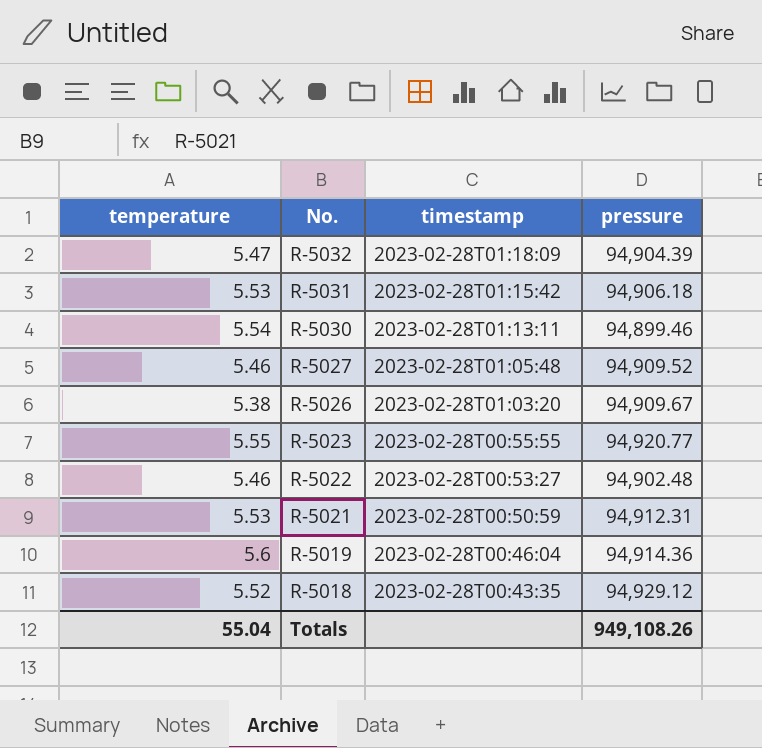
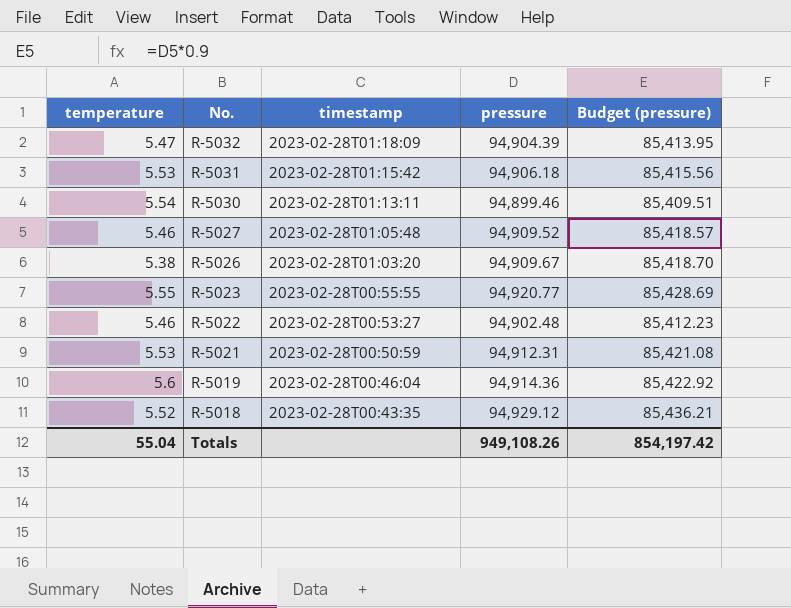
column Budget (pressure) | formula: none -> [pressure] * 0.9

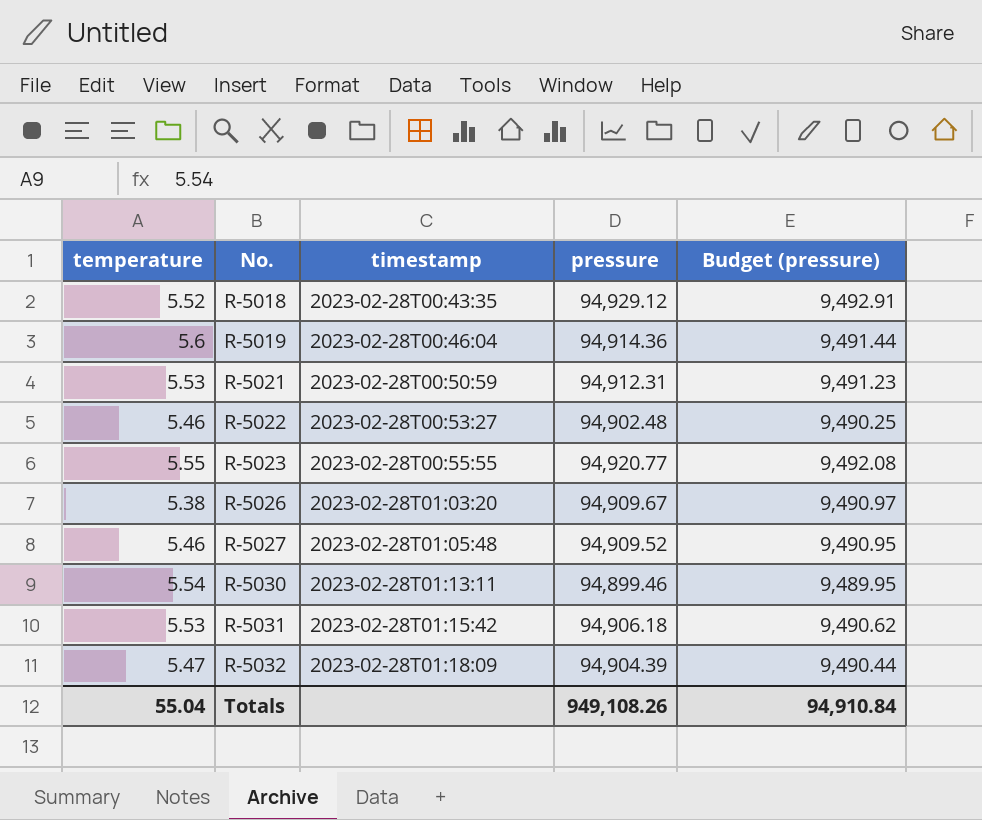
row order: No. descending -> No. ascending
column Budget (pressure) | formula: [pressure] * 0.9 -> [pressure] * 0.1
Totals | Budget (pressure): 854,197.42 -> 94,910.84

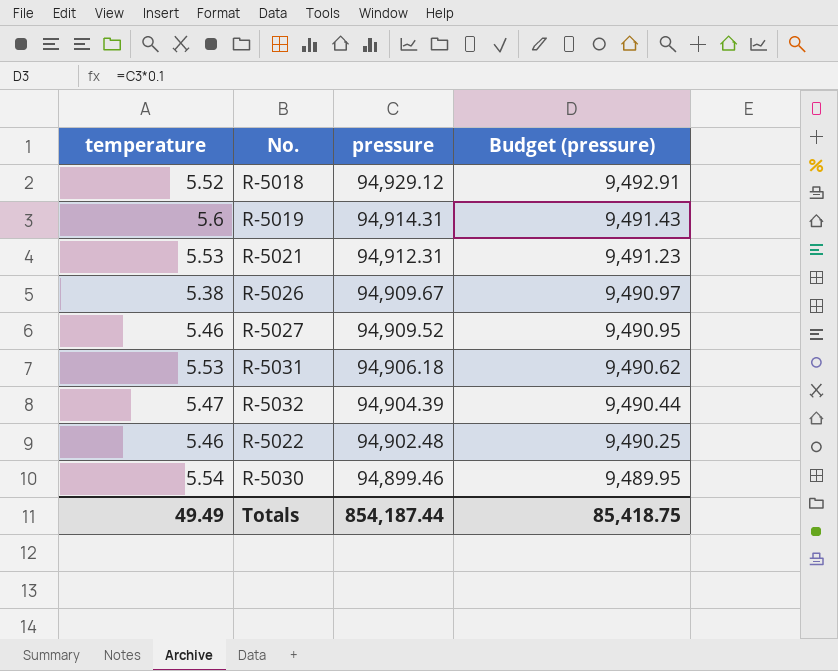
row order: No. ascending -> pressure descending
column timestamp | position: 3 -> none
row R-5023: 5.55 | 2023-02-28T00:55:55 | 94,920.77 | 9,492.08 -> none
R-5019 | pressure: 94,914.36 -> 94,914.31
R-5019 | Budget (pressure): 9,491.44 -> 9,491.43
Totals | temperature: 55.04 -> 49.49
Totals | pressure: 949,108.26 -> 854,187.44
Totals | Budget (pressure): 94,910.84 -> 85,418.75

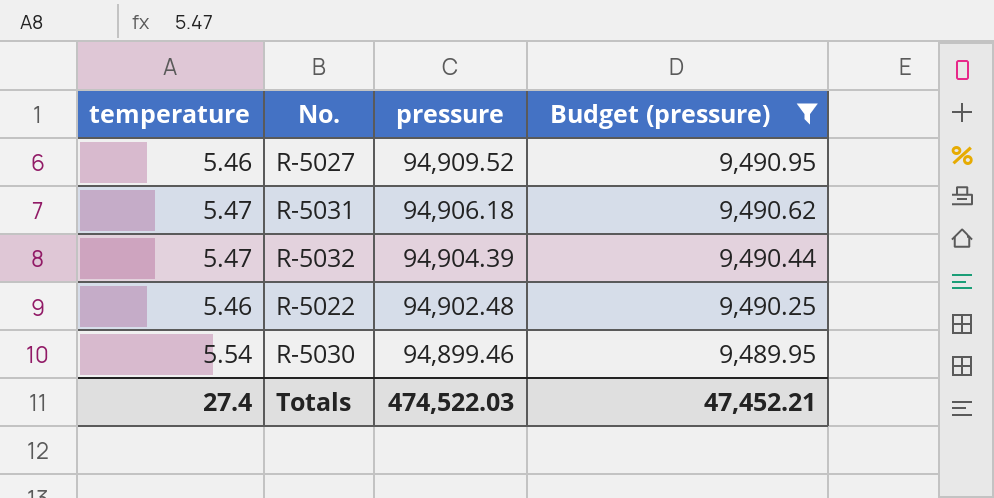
filter: none -> Budget (pressure) <= 9,490.95
R-5031 | temperature: 5.53 -> 5.47
Totals | temperature: 49.49 -> 27.4
Totals | pressure: 854,187.44 -> 474,522.03
Totals | Budget (pressure): 85,418.75 -> 47,452.21

